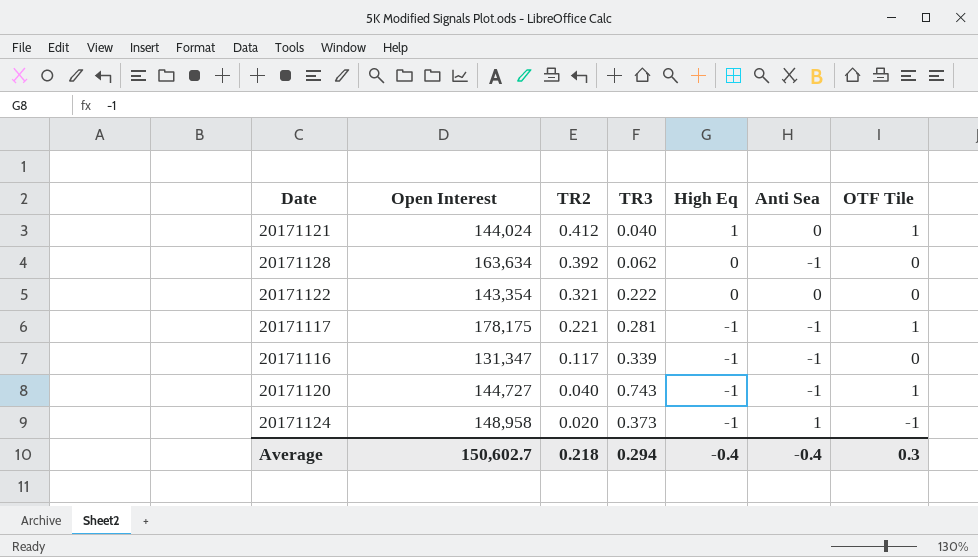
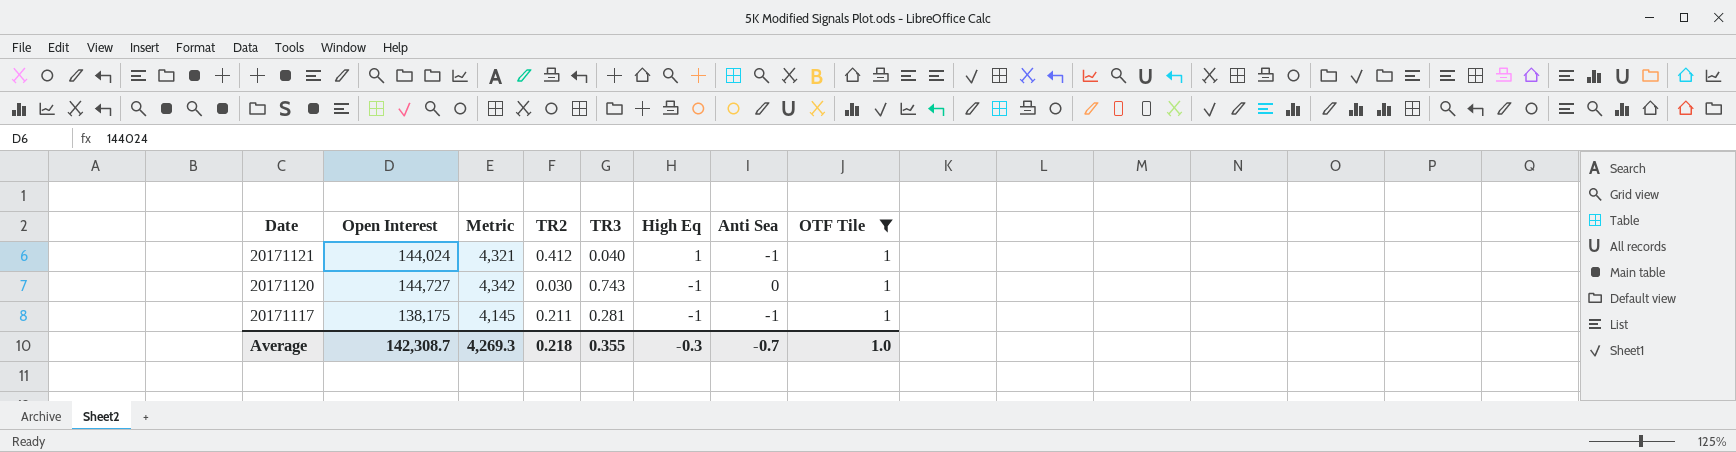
filter: none -> OTF Tile = 1
row order: TR2 descending -> Date descending
column Metric | formula: none -> [Open Interest] * 0.03
20171121 | Anti Sea: 0 -> -1
20171120 | TR2: 0.040 -> 0.030
20171120 | Anti Sea: -1 -> 0
20171117 | Open Interest: 178,175 -> 138,175
20171117 | TR2: 0.221 -> 0.211
Average | Open Interest: 150,602.7 -> 142,308.7
Average | TR3: 0.294 -> 0.355
Average | High Eq: -0.4 -> -0.3
Average | Anti Sea: -0.4 -> -0.7
Average | OTF Tile: 0.3 -> 1.0

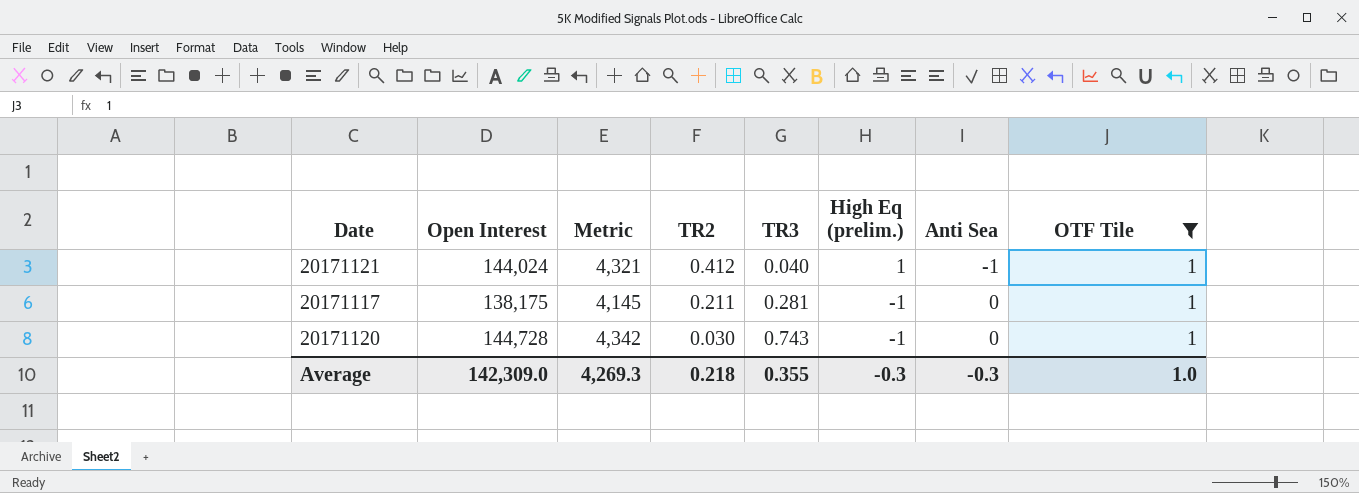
row order: Date descending -> TR2 descending
column name: High Eq -> High Eq (prelim.)
20171117 | Anti Sea: -1 -> 0
20171120 | Open Interest: 144,727 -> 144,728
Average | Open Interest: 142,308.7 -> 142,309.0
Average | Anti Sea: -0.7 -> -0.3

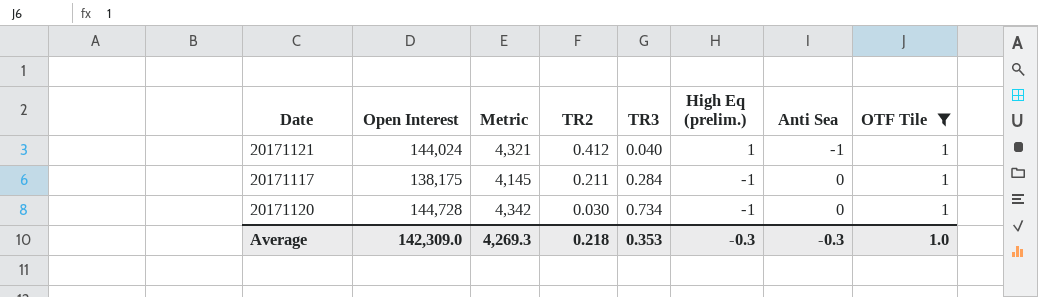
20171117 | TR3: 0.281 -> 0.284
20171120 | TR3: 0.743 -> 0.734
Average | TR3: 0.355 -> 0.353

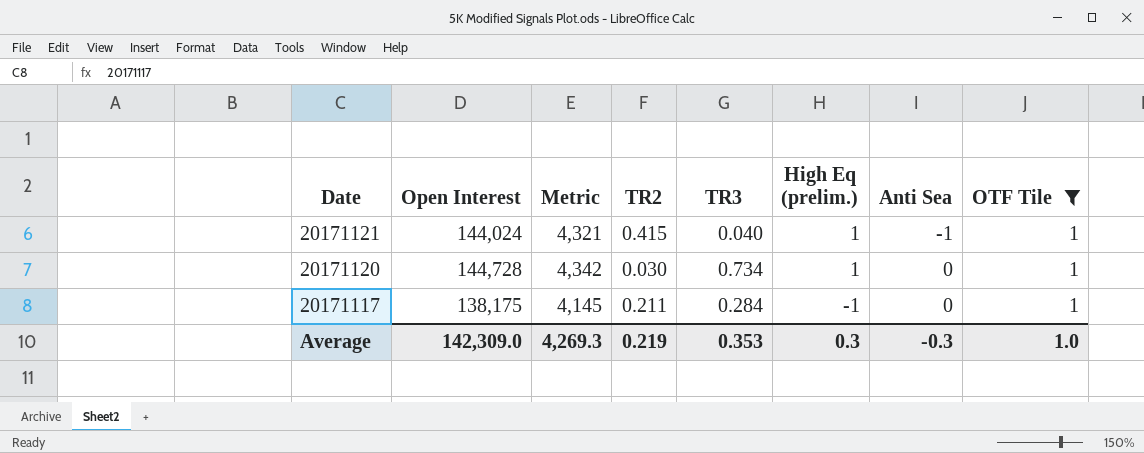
row order: TR2 descending -> Date descending
20171121 | TR2: 0.412 -> 0.415
20171120 | High Eq (prelim.): -1 -> 1
Average | TR2: 0.218 -> 0.219
Average | High Eq (prelim.): -0.3 -> 0.3

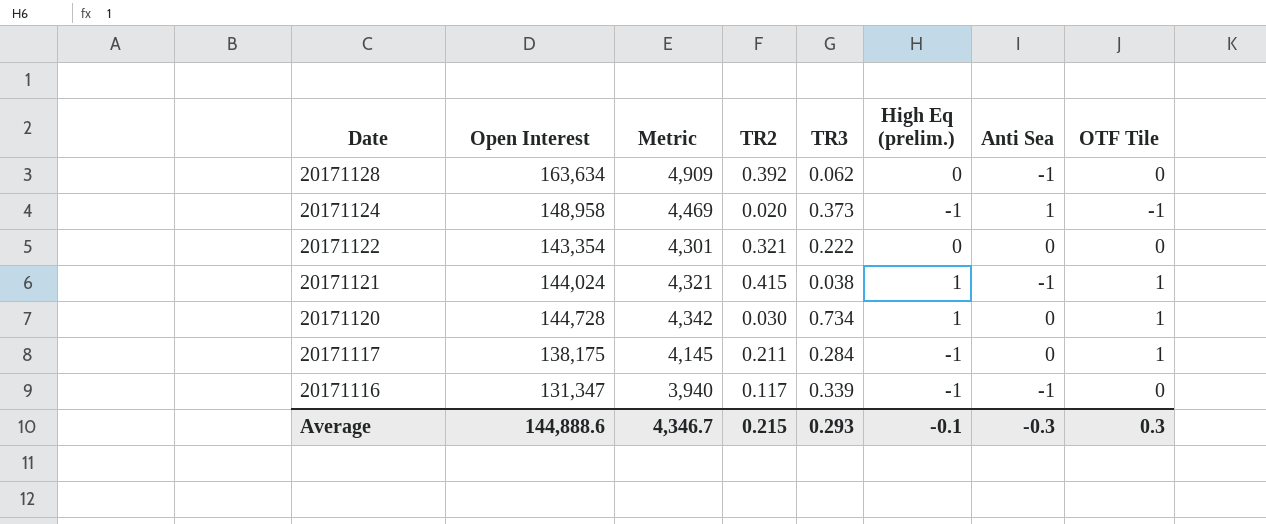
filter: OTF Tile = 1 -> none
20171121 | TR3: 0.040 -> 0.038
Average | Open Interest: 142,309.0 -> 144,888.6
Average | Metric: 4,269.3 -> 4,346.7
Average | TR2: 0.219 -> 0.215
Average | TR3: 0.353 -> 0.293
Average | High Eq (prelim.): 0.3 -> -0.1
Average | OTF Tile: 1.0 -> 0.3

